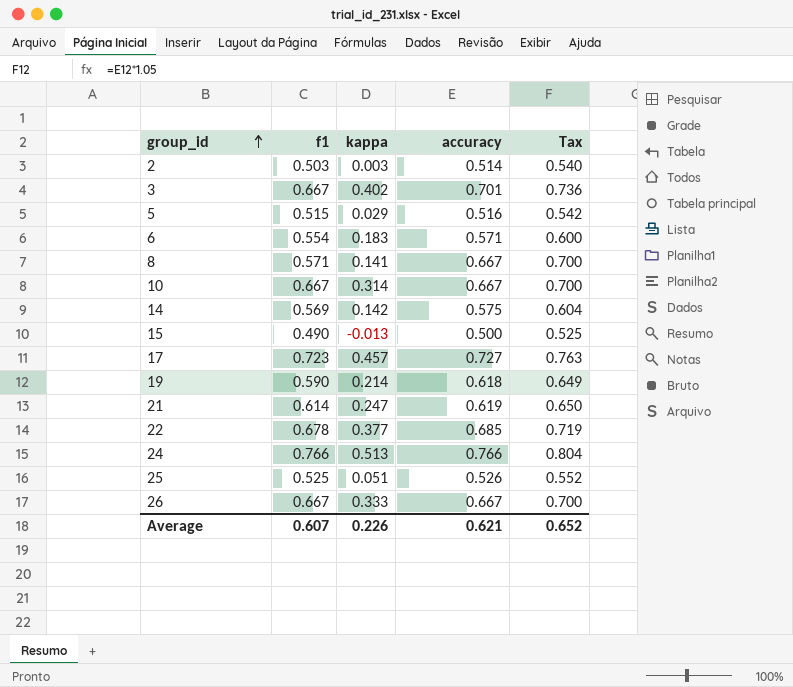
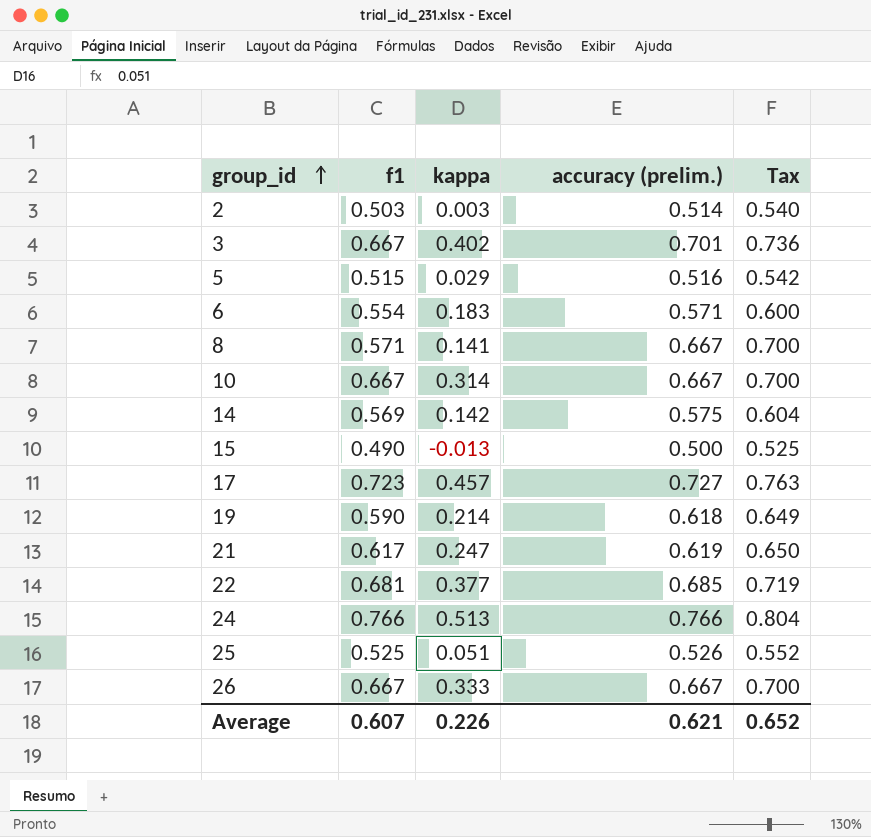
column name: accuracy -> accuracy (prelim.)
21 | f1: 0.614 -> 0.617
22 | f1: 0.678 -> 0.681

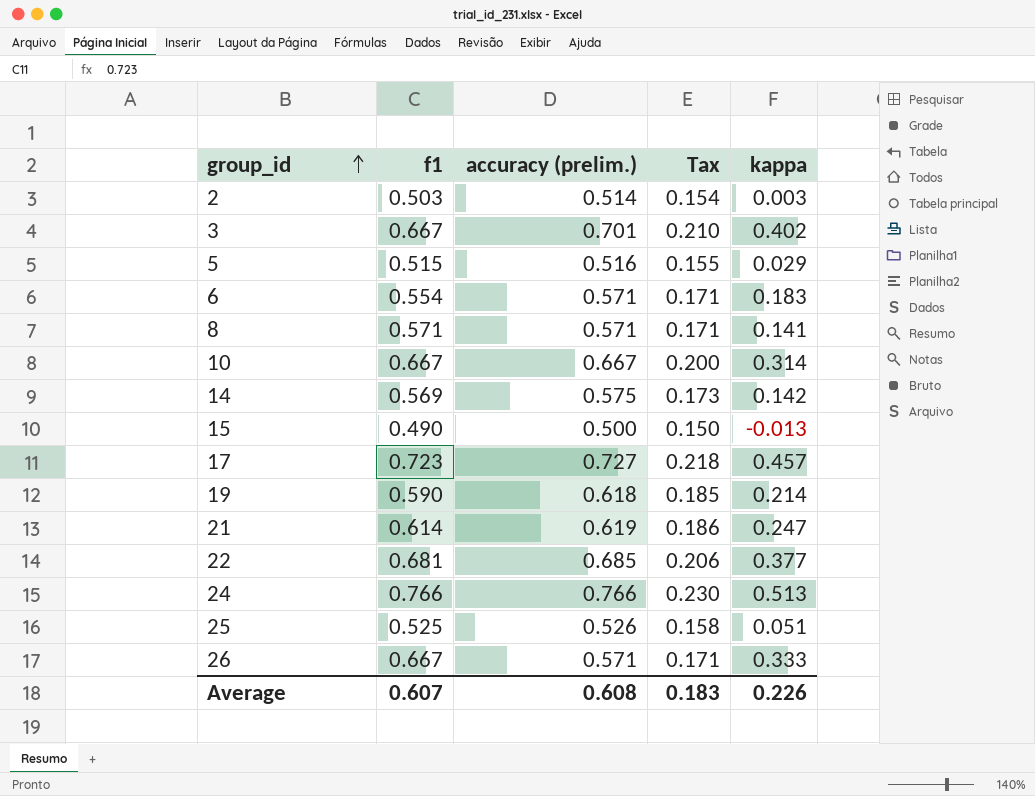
column Tax | formula: [accuracy (prelim.)] * 1.05 -> [accuracy (prelim.)] * 0.3
column kappa | position: 3 -> 5
8 | accuracy (prelim.): 0.667 -> 0.571
21 | f1: 0.617 -> 0.614
26 | accuracy (prelim.): 0.667 -> 0.571
Average | accuracy (prelim.): 0.621 -> 0.608
Average | Tax: 0.652 -> 0.183

